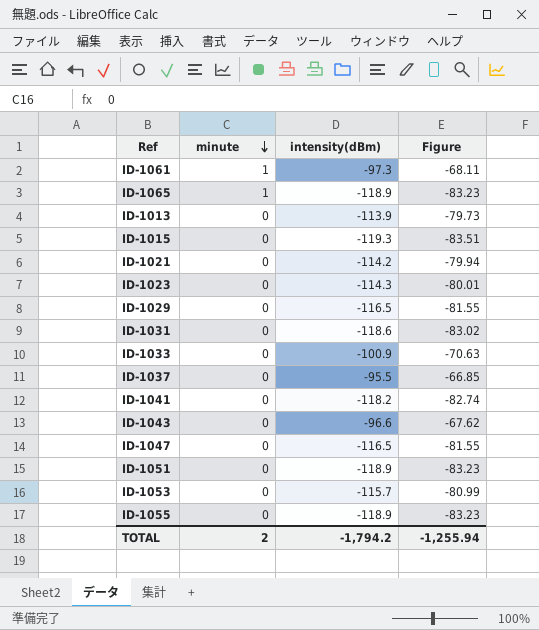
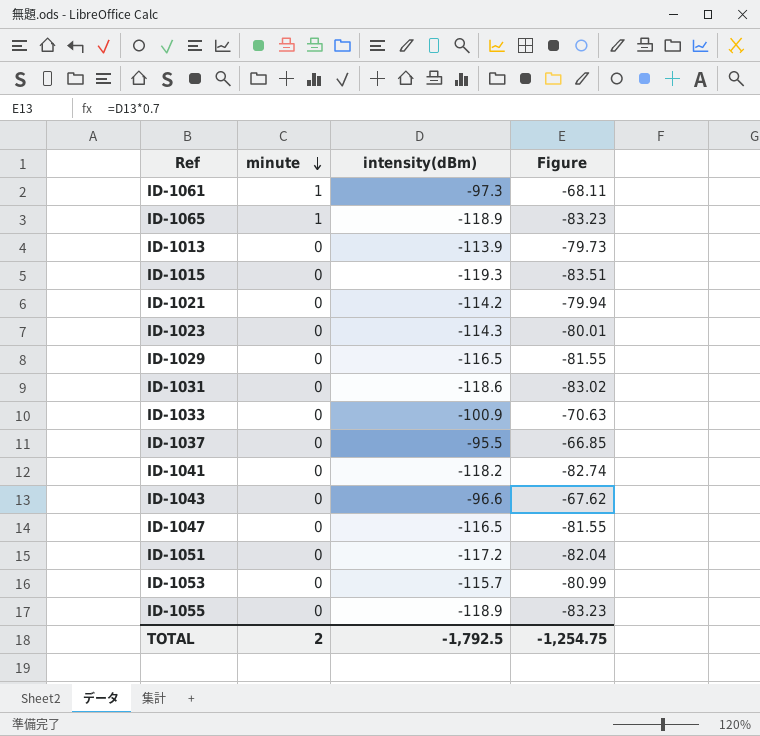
ID-1051 | intensity(dBm): -118.9 -> -117.2
ID-1051 | Figure: -83.23 -> -82.04
TOTAL | intensity(dBm): -1,794.2 -> -1,792.5
TOTAL | Figure: -1,255.94 -> -1,254.75

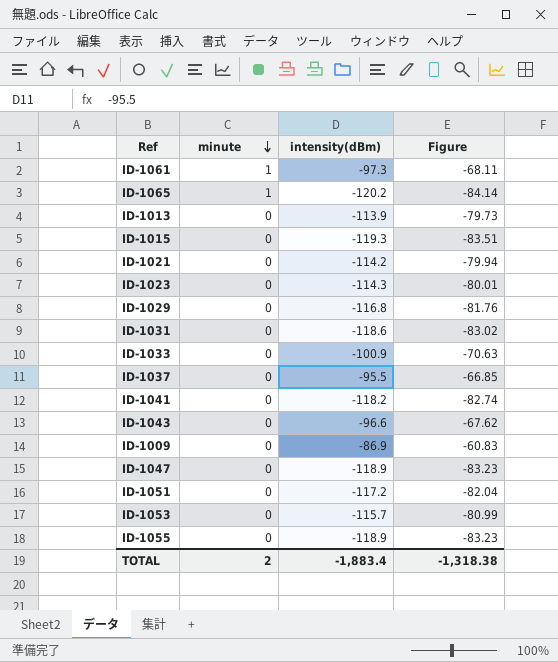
ID-1065 | intensity(dBm): -118.9 -> -120.2
ID-1065 | Figure: -83.23 -> -84.14
ID-1029 | intensity(dBm): -116.5 -> -116.8
ID-1029 | Figure: -81.55 -> -81.76
row ID-1009: none -> 0 | -86.9 | -60.83
ID-1047 | intensity(dBm): -116.5 -> -118.9
ID-1047 | Figure: -81.55 -> -83.23
TOTAL | intensity(dBm): -1,792.5 -> -1,883.4
TOTAL | Figure: -1,254.75 -> -1,318.38

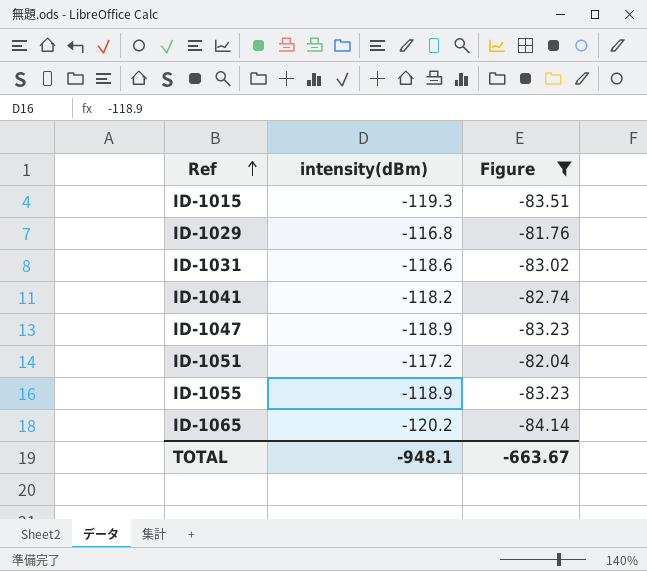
filter: none -> Figure <= -81.76
row order: minute descending -> Ref ascending
column minute | position: 2 -> none
TOTAL | intensity(dBm): -1,883.4 -> -948.1
TOTAL | Figure: -1,318.38 -> -663.67

